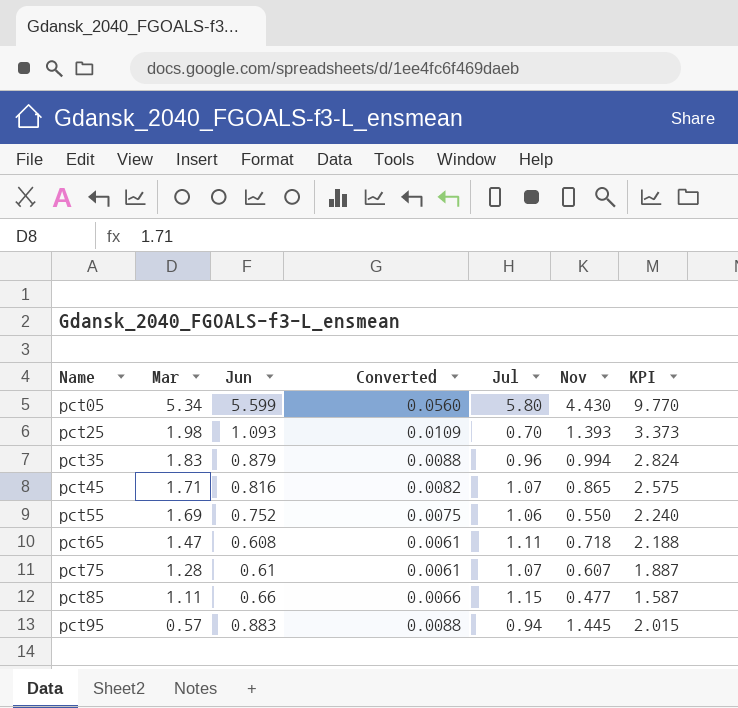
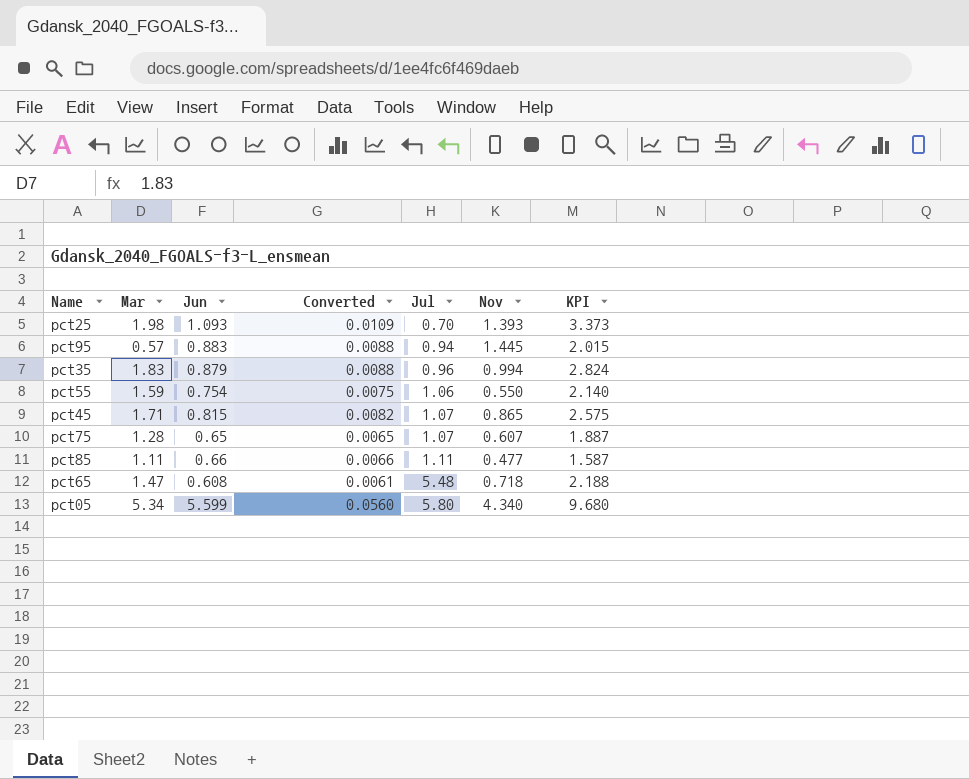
row order: Name ascending -> Jul ascending
pct55 | Mar: 1.69 -> 1.59
pct55 | Jun: 0.752 -> 0.754
pct55 | KPI: 2.240 -> 2.140
pct45 | Jun: 0.816 -> 0.815
pct75 | Jun: 0.61 -> 0.65
pct75 | Converted: 0.0061 -> 0.0065
pct85 | Jul: 1.15 -> 1.11
pct65 | Jul: 1.11 -> 5.48
pct05 | Nov: 4.430 -> 4.340
pct05 | KPI: 9.770 -> 9.680

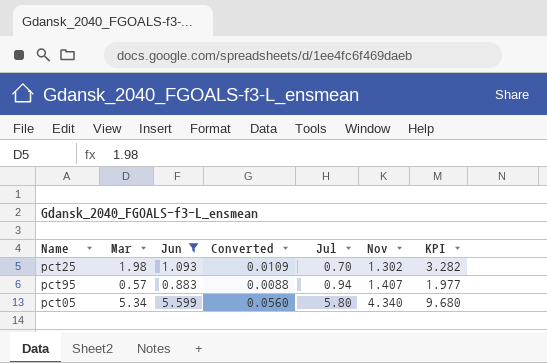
filter: none -> Jun >= 0.883
pct25 | Nov: 1.393 -> 1.302
pct25 | KPI: 3.373 -> 3.282
pct95 | Nov: 1.445 -> 1.407
pct95 | KPI: 2.015 -> 1.977

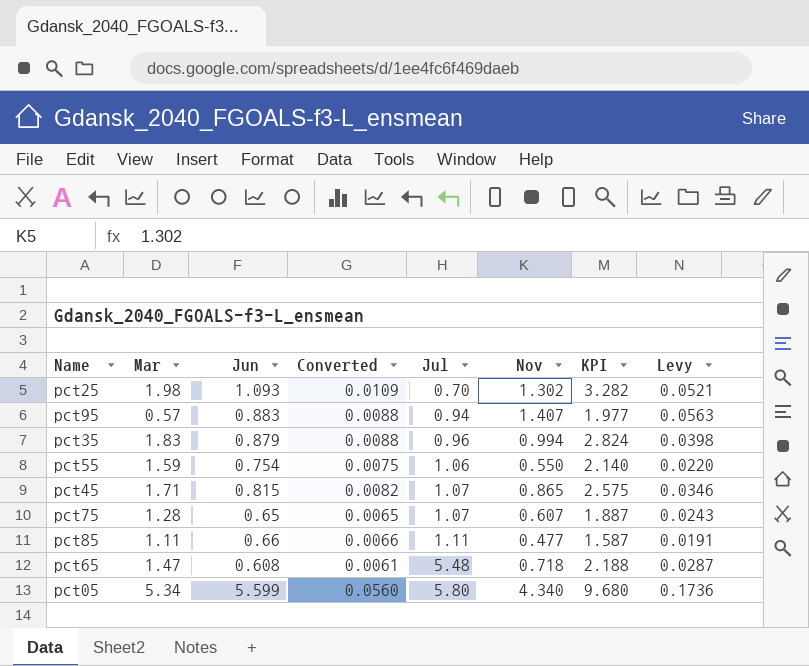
filter: Jun >= 0.883 -> none
column Levy | formula: none -> [Nov] * 0.04

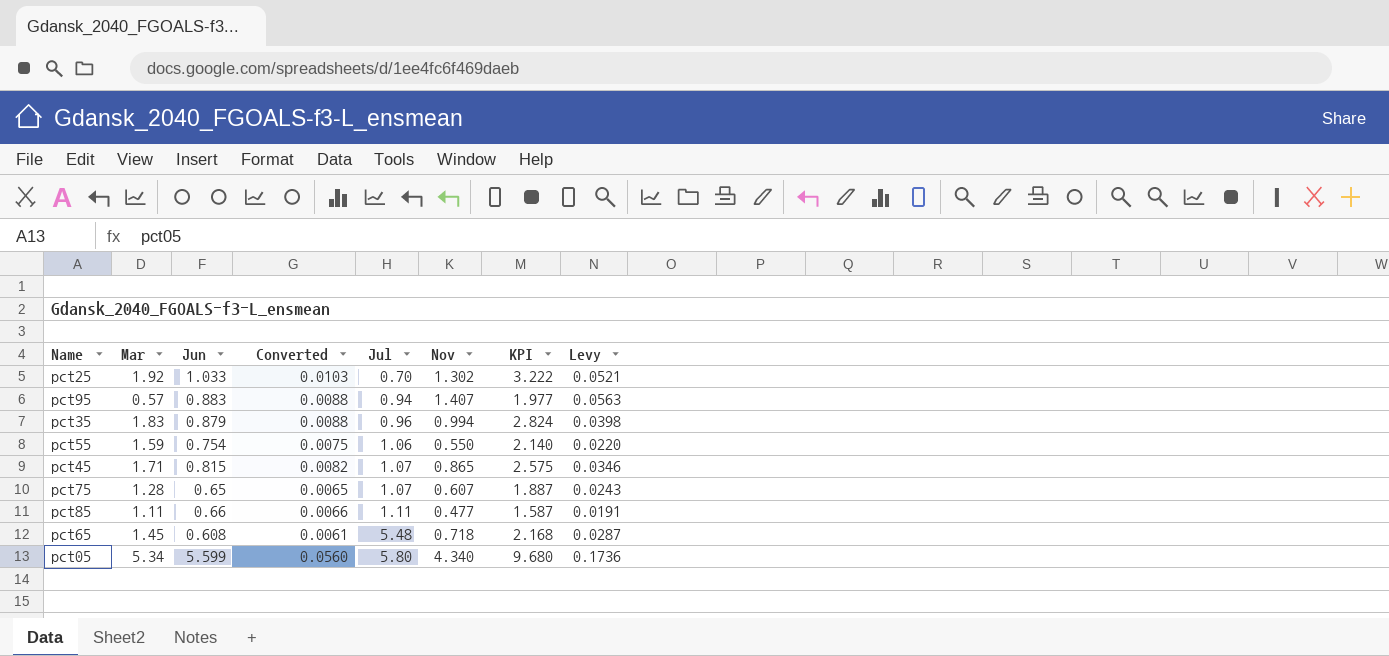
pct25 | Mar: 1.98 -> 1.92
pct25 | Jun: 1.093 -> 1.033
pct25 | Converted: 0.0109 -> 0.0103
pct25 | KPI: 3.282 -> 3.222
pct65 | Mar: 1.47 -> 1.45
pct65 | KPI: 2.188 -> 2.168

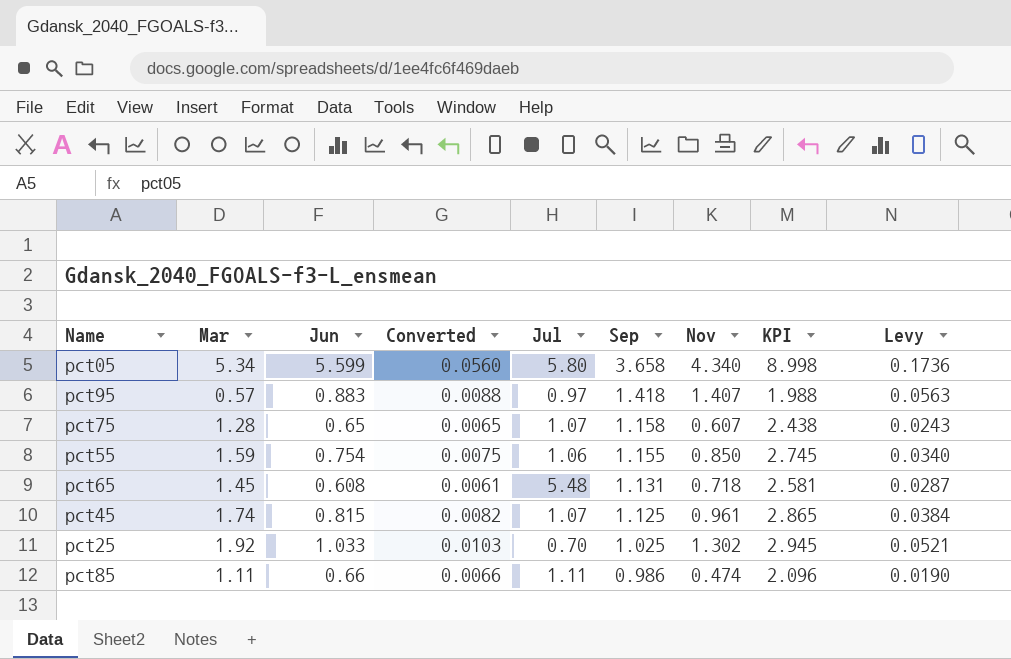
row order: Jul ascending -> Sep descending
column Sep | position: none -> 6
column KPI | formula: [Mar] + [Nov] -> [Mar] + [Sep]
row pct35: 1.83 | 0.879 | 0.0088 | 0.96 | 0.994 | 2.824 | 0.0398 -> none
pct95 | Jul: 0.94 -> 0.97
pct55 | Nov: 0.550 -> 0.850
pct55 | Levy: 0.0220 -> 0.0340
pct45 | Mar: 1.71 -> 1.74
pct45 | Nov: 0.865 -> 0.961
pct45 | Levy: 0.0346 -> 0.0384
pct85 | Nov: 0.477 -> 0.474
pct85 | Levy: 0.0191 -> 0.0190

